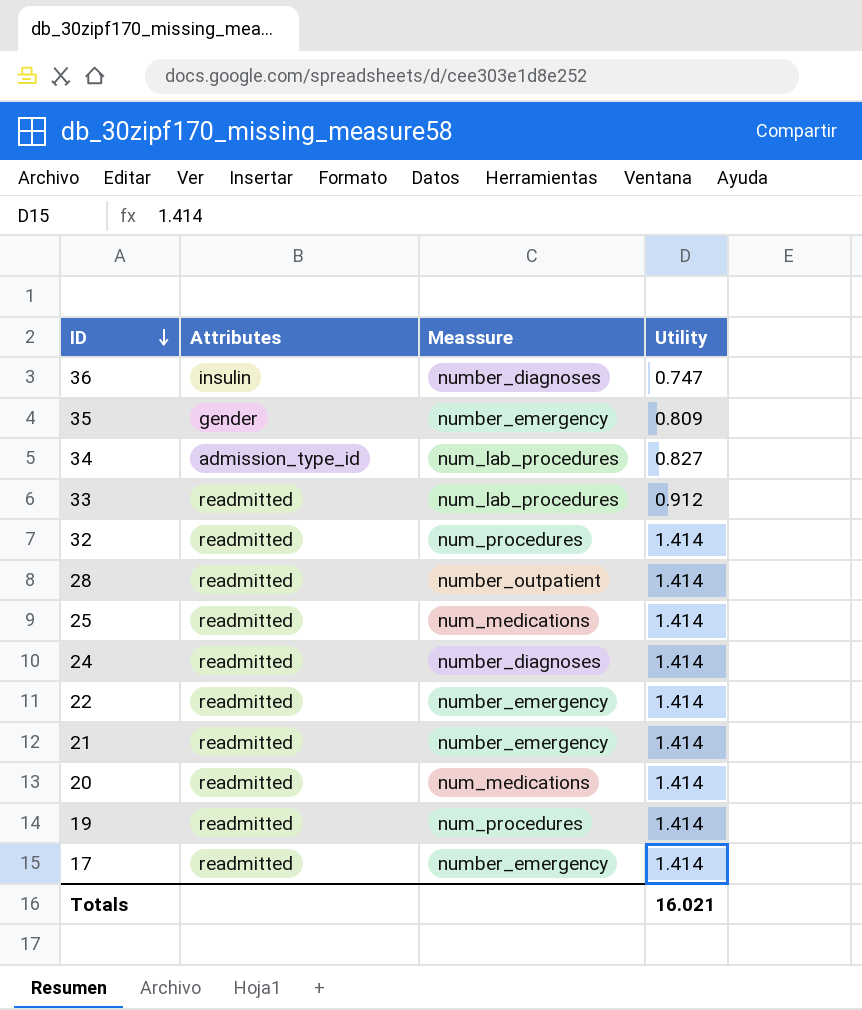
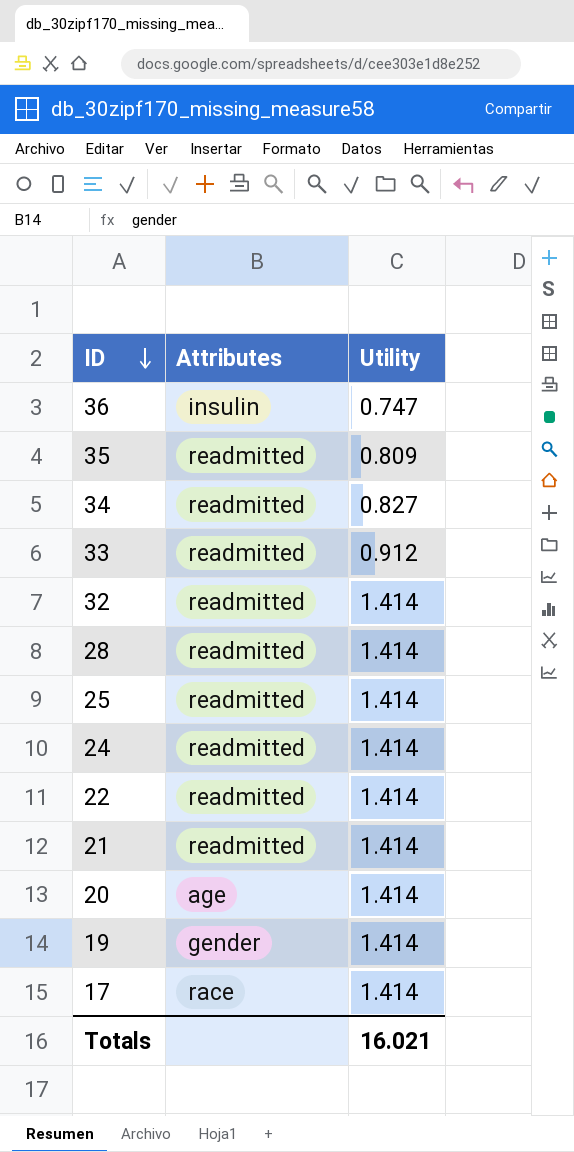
column Meassure | position: 3 -> none
35 | Attributes: gender -> readmitted
34 | Attributes: admission_type_id -> readmitted
20 | Attributes: readmitted -> age
19 | Attributes: readmitted -> gender
17 | Attributes: readmitted -> race

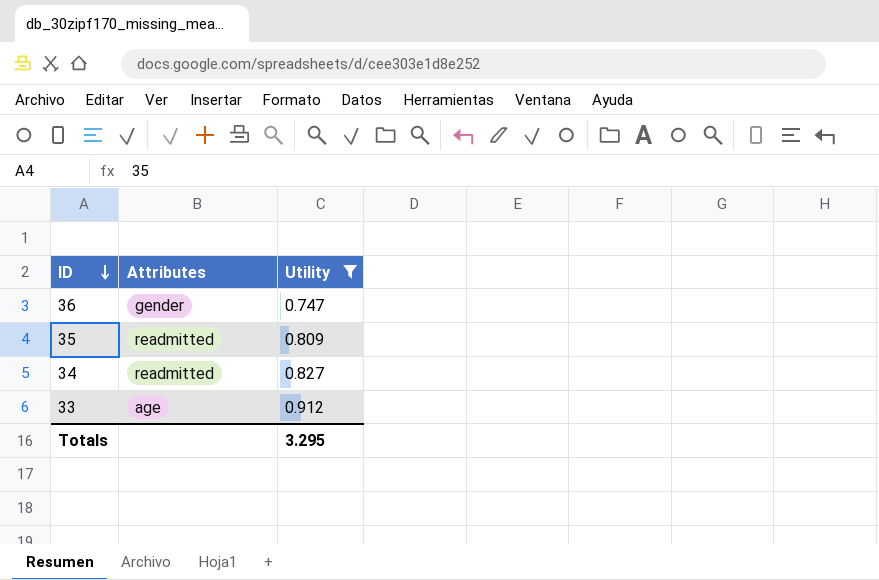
filter: none -> Utility != 1.414
36 | Attributes: insulin -> gender
33 | Attributes: readmitted -> age
Totals | Utility: 16.021 -> 3.295

